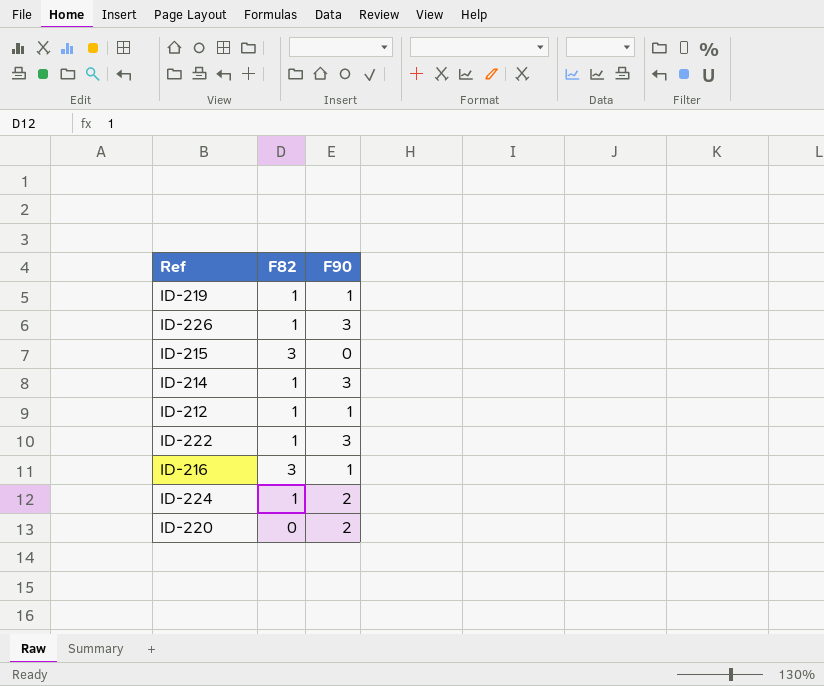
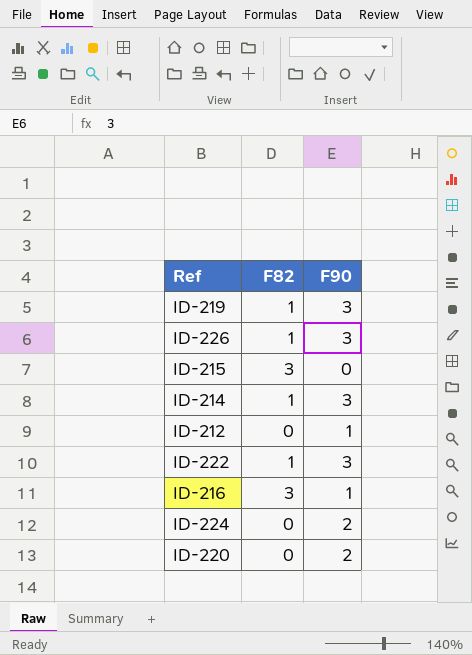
ID-219 | F90: 1 -> 3
ID-212 | F82: 1 -> 0
ID-224 | F82: 1 -> 0

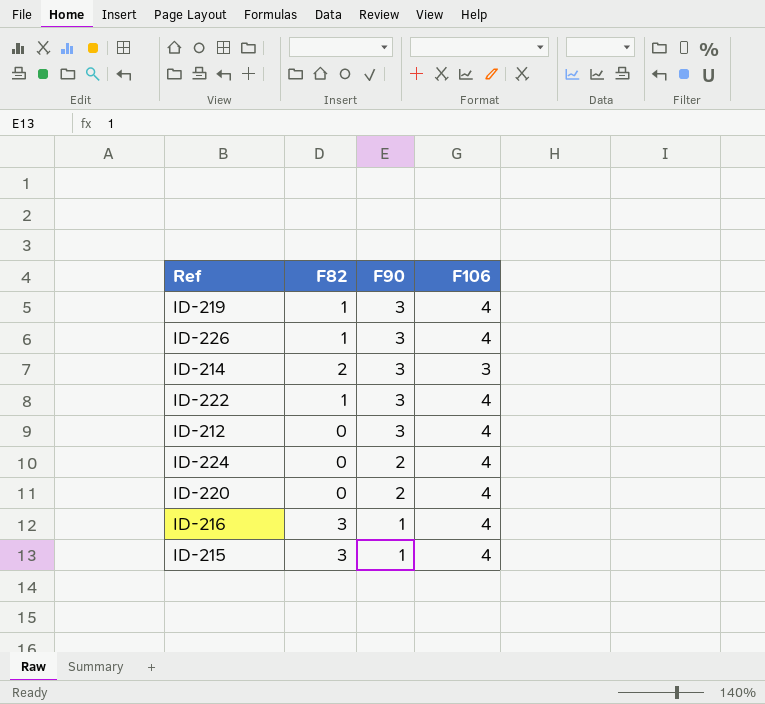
row order: none -> F90 descending
column F106 | position: none -> 4
ID-214 | F82: 1 -> 2
ID-212 | F90: 1 -> 3
ID-215 | F90: 0 -> 1

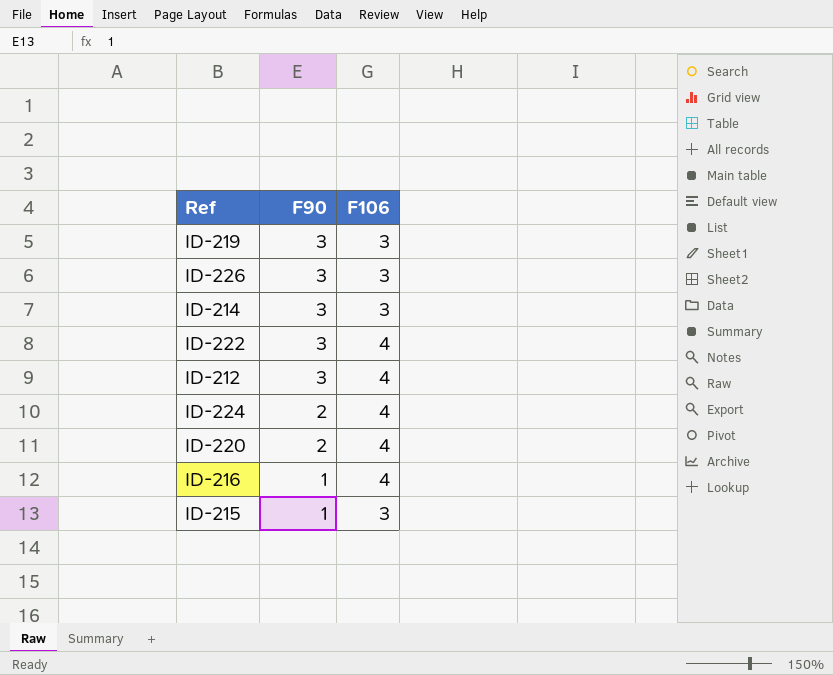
column F82 | position: 2 -> none
ID-219 | F106: 4 -> 3
ID-226 | F106: 4 -> 3
ID-215 | F106: 4 -> 3

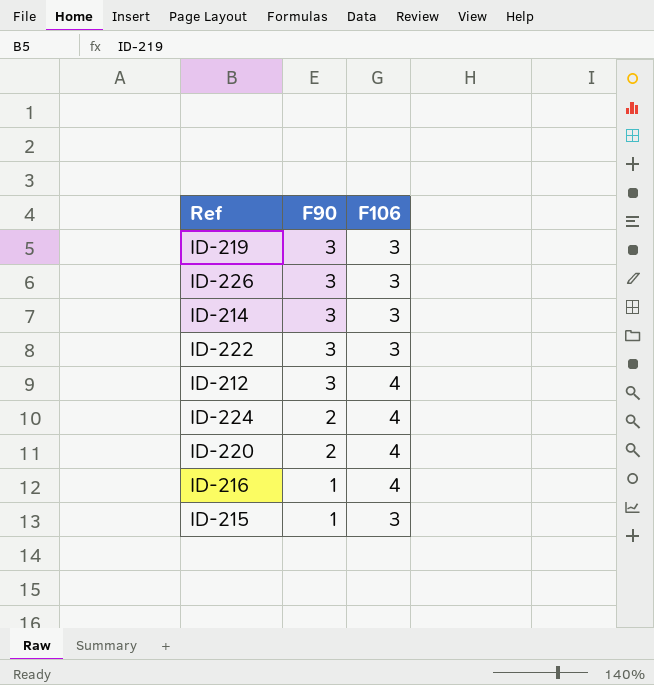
ID-222 | F106: 4 -> 3

